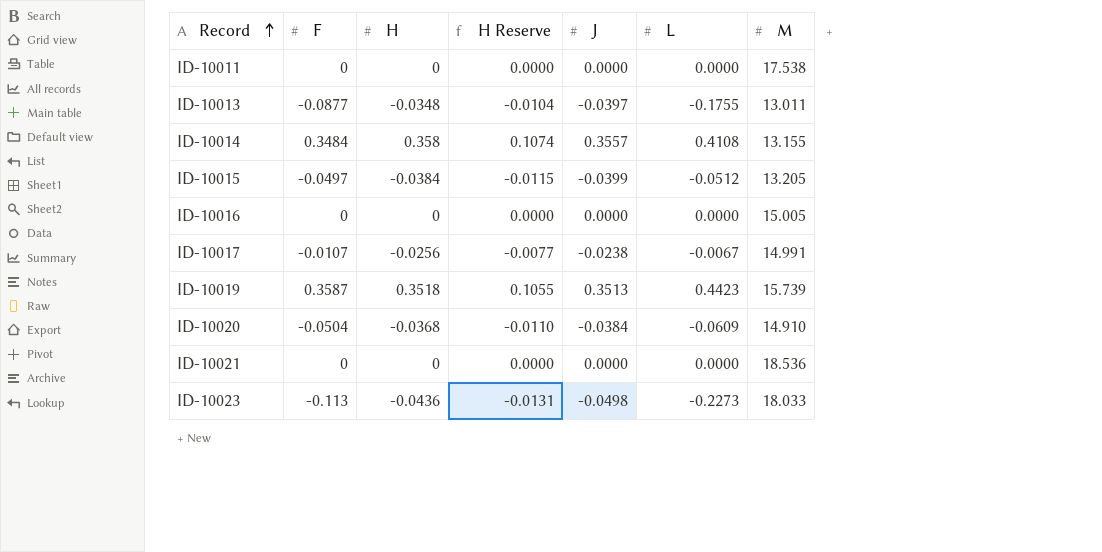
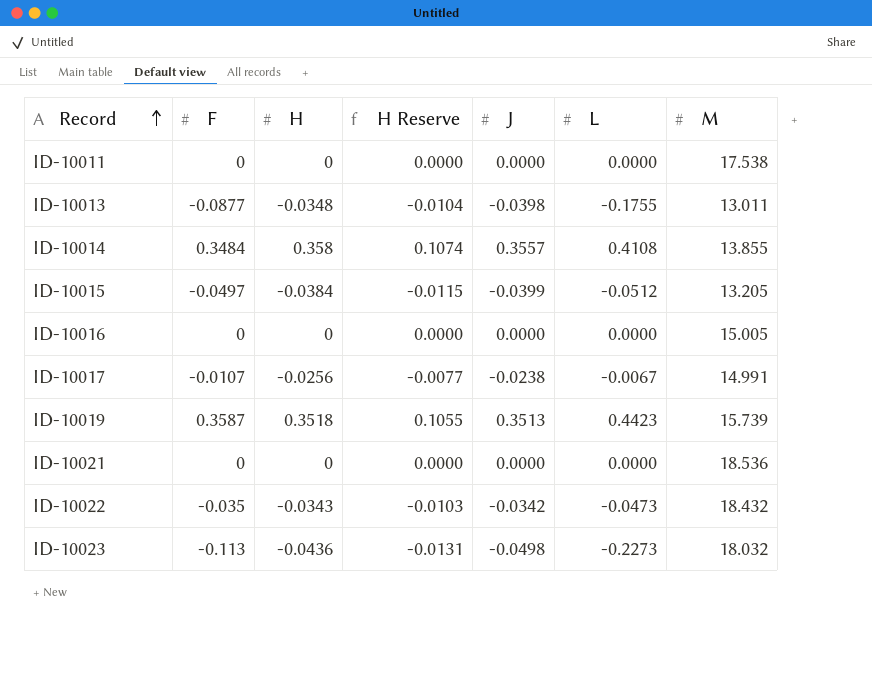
row ID-10020: -0.0504 | -0.0368 | -0.0110 | -0.0384 | -0.0609 | 14.910 -> none
ID-10013 | J: -0.0397 -> -0.0398
ID-10014 | M: 13.155 -> 13.855
row ID-10022: none -> -0.035 | -0.0343 | -0.0103 | -0.0342 | -0.0473 | 18.432
ID-10023 | M: 18.033 -> 18.032

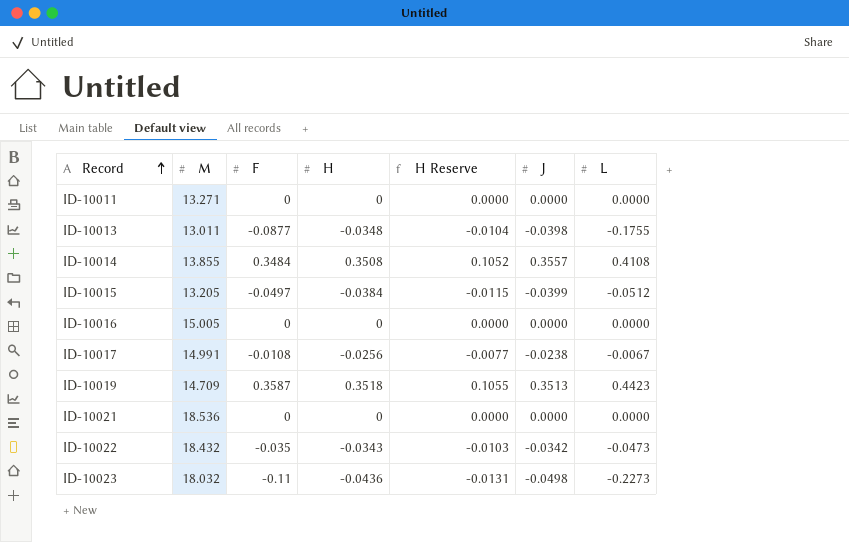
column M | position: 7 -> 2
ID-10011 | M: 17.538 -> 13.271
ID-10014 | H: 0.358 -> 0.3508
ID-10014 | H Reserve: 0.1074 -> 0.1052
ID-10017 | F: -0.0107 -> -0.0108
ID-10019 | M: 15.739 -> 14.709
ID-10023 | F: -0.113 -> -0.11

